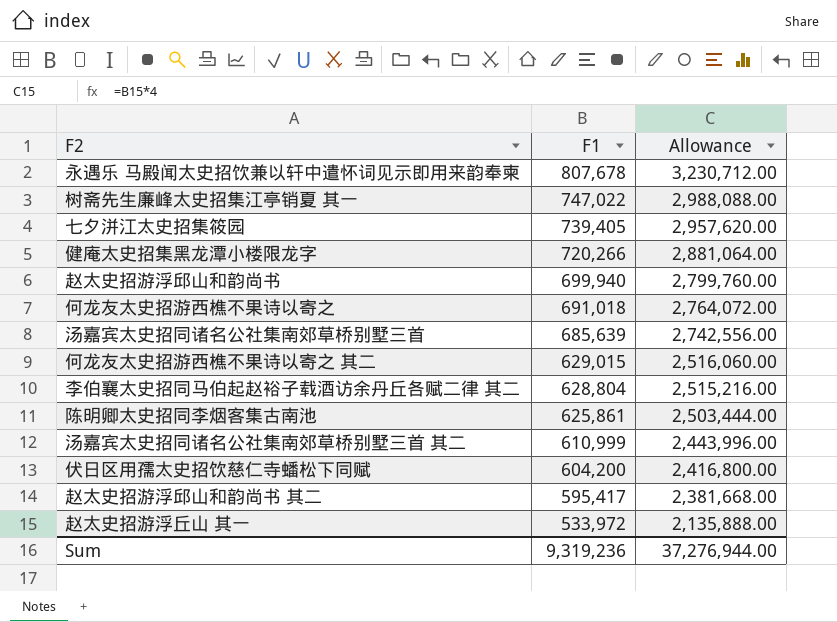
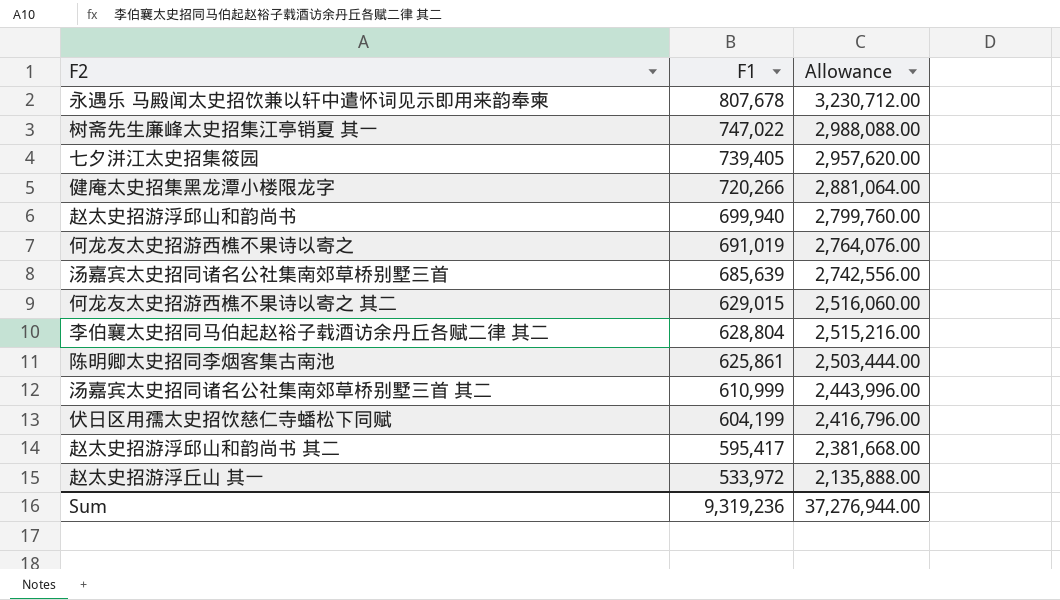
何龙友太史招游西樵不果诗以寄之 | F1: 691,018 -> 691,019
何龙友太史招游西樵不果诗以寄之 | Allowance: 2,764,072.00 -> 2,764,076.00
伏日区用孺太史招饮慈仁寺蟠松下同赋 | F1: 604,200 -> 604,199
伏日区用孺太史招饮慈仁寺蟠松下同赋 | Allowance: 2,416,800.00 -> 2,416,796.00

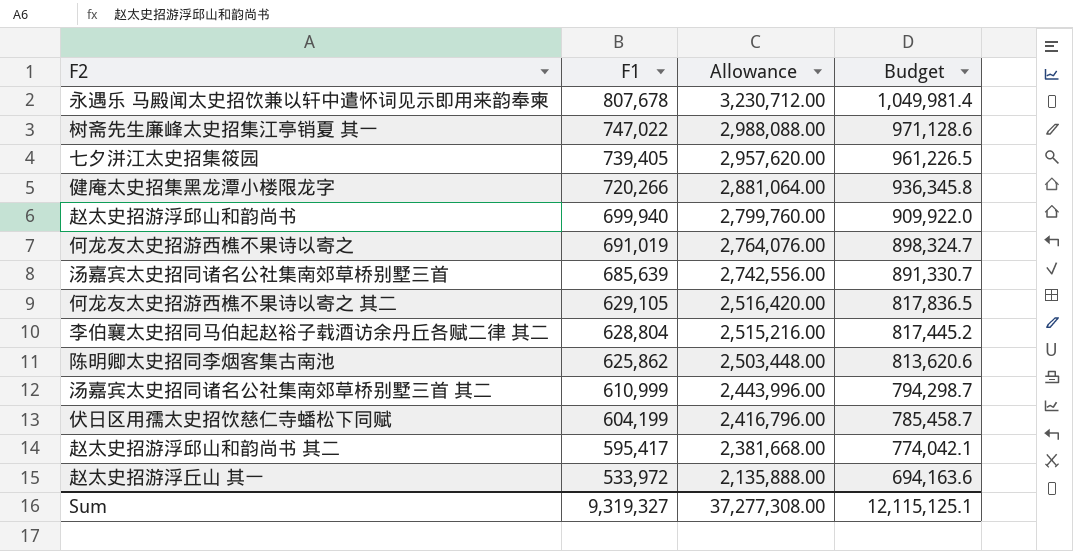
column Budget | formula: none -> [F1] * 1.3
何龙友太史招游西樵不果诗以寄之 其二 | F1: 629,015 -> 629,105
何龙友太史招游西樵不果诗以寄之 其二 | Allowance: 2,516,060.00 -> 2,516,420.00
陈明卿太史招同李烟客集古南池 | F1: 625,861 -> 625,862
陈明卿太史招同李烟客集古南池 | Allowance: 2,503,444.00 -> 2,503,448.00
Sum | F1: 9,319,236 -> 9,319,327
Sum | Allowance: 37,276,944.00 -> 37,277,308.00

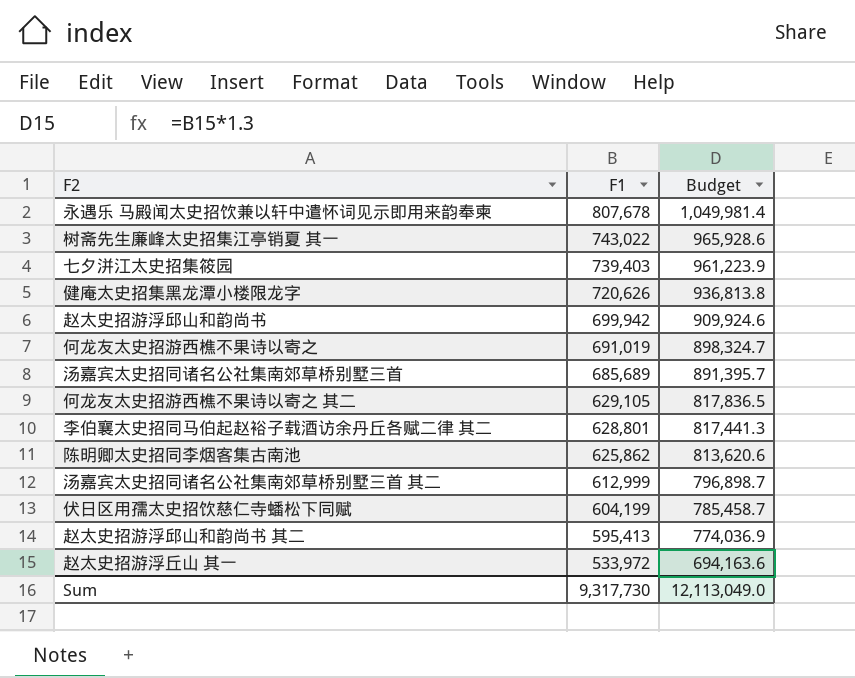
column Allowance | formula: [F1] * 4 -> none
树斋先生廉峰太史招集江亭销夏 其一 | F1: 747,022 -> 743,022
树斋先生廉峰太史招集江亭销夏 其一 | Budget: 971,128.6 -> 965,928.6
七夕洴江太史招集筱园 | F1: 739,405 -> 739,403
七夕洴江太史招集筱园 | Budget: 961,226.5 -> 961,223.9
健庵太史招集黑龙潭小楼限龙字 | F1: 720,266 -> 720,626
健庵太史招集黑龙潭小楼限龙字 | Budget: 936,345.8 -> 936,813.8
赵太史招游浮邱山和韵尚书 | F1: 699,940 -> 699,942
赵太史招游浮邱山和韵尚书 | Budget: 909,922.0 -> 909,924.6
汤嘉宾太史招同诸名公社集南郊草桥别墅三首 | F1: 685,639 -> 685,689
汤嘉宾太史招同诸名公社集南郊草桥别墅三首 | Budget: 891,330.7 -> 891,395.7
李伯襄太史招同马伯起赵裕子载酒访余丹丘各赋二律 其二 | F1: 628,804 -> 628,801
李伯襄太史招同马伯起赵裕子载酒访余丹丘各赋二律 其二 | Budget: 817,445.2 -> 817,441.3
汤嘉宾太史招同诸名公社集南郊草桥别墅三首 其二 | F1: 610,999 -> 612,999
汤嘉宾太史招同诸名公社集南郊草桥别墅三首 其二 | Budget: 794,298.7 -> 796,898.7
赵太史招游浮邱山和韵尚书 其二 | F1: 595,417 -> 595,413
赵太史招游浮邱山和韵尚书 其二 | Budget: 774,042.1 -> 774,036.9
Sum | F1: 9,319,327 -> 9,317,730
Sum | Budget: 12,115,125.1 -> 12,113,049.0

